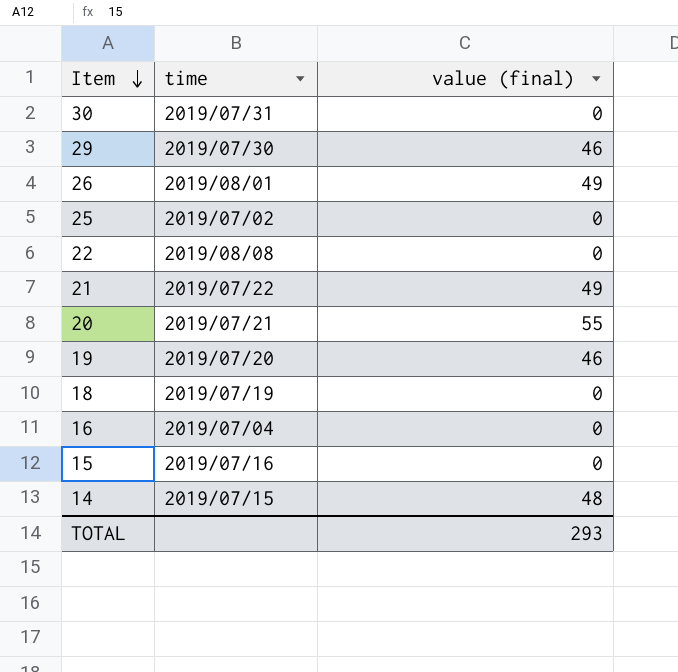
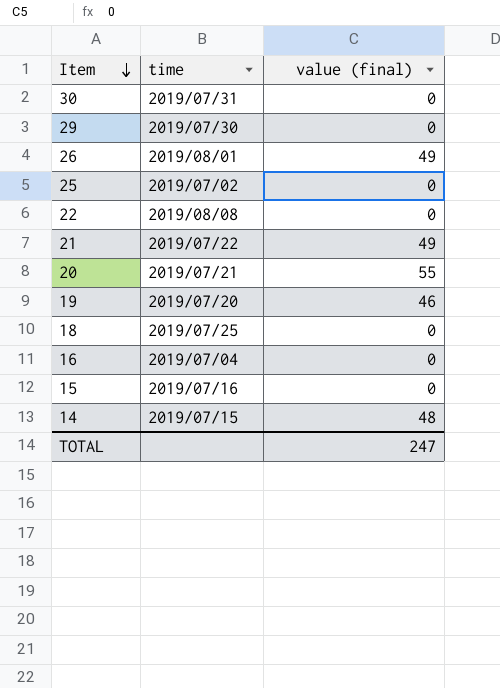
29 | value (final): 46 -> 0
18 | time: 2019/07/19 -> 2019/07/25
TOTAL | value (final): 293 -> 247

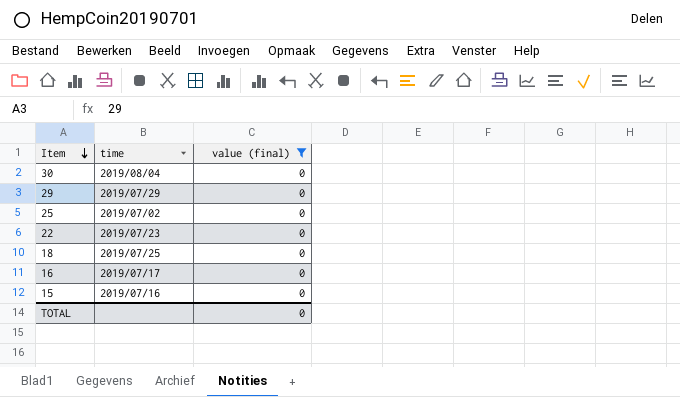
filter: none -> value (final) = 0
30 | time: 2019/07/31 -> 2019/08/04
29 | time: 2019/07/30 -> 2019/07/29
22 | time: 2019/08/08 -> 2019/07/23
16 | time: 2019/07/04 -> 2019/07/17
TOTAL | value (final): 247 -> 0

